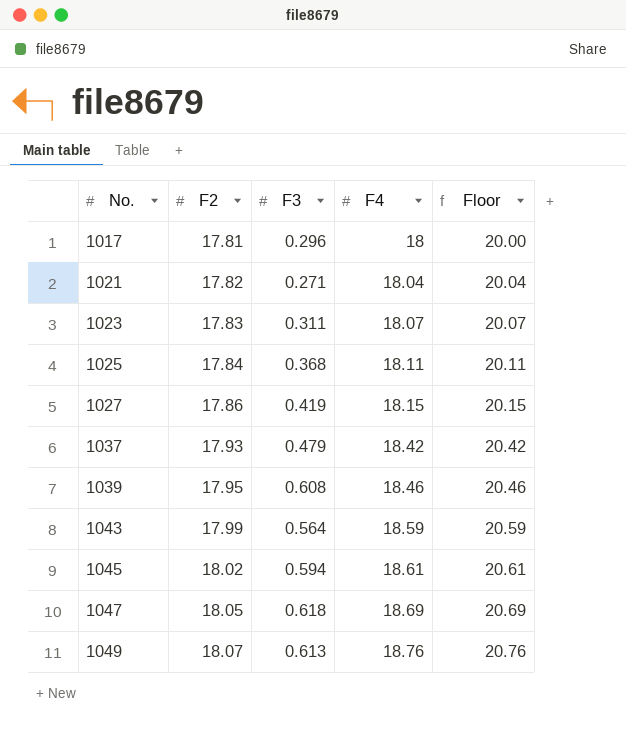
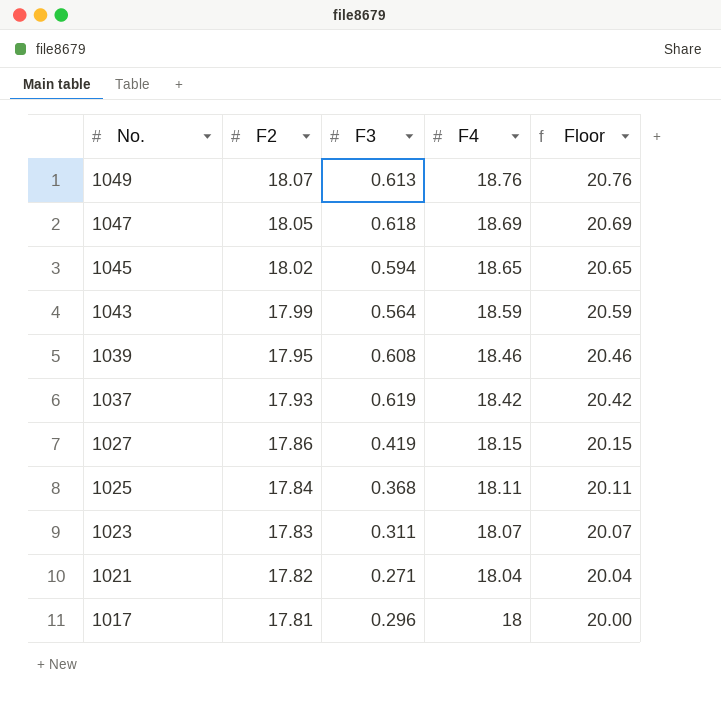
row order: No. ascending -> No. descending
1045 | F4: 18.61 -> 18.65
1045 | Floor: 20.61 -> 20.65
1037 | F3: 0.479 -> 0.619

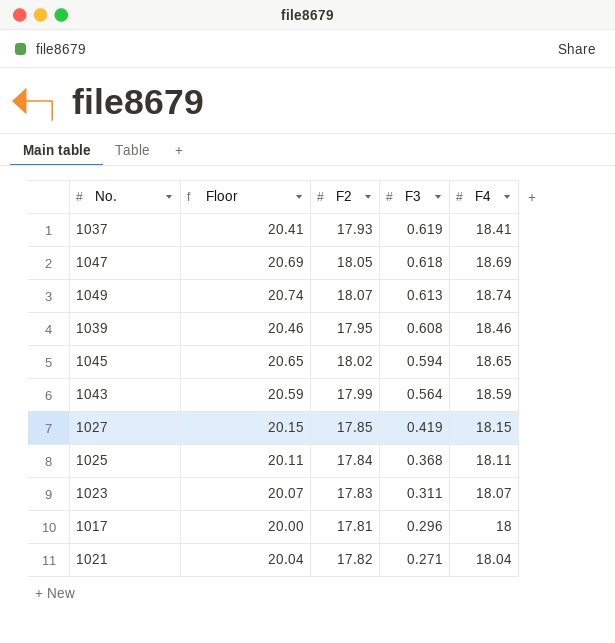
row order: No. descending -> F3 descending
column Floor | position: 5 -> 2
1037 | Floor: 20.42 -> 20.41
1037 | F4: 18.42 -> 18.41
1049 | Floor: 20.76 -> 20.74
1049 | F4: 18.76 -> 18.74
1027 | F2: 17.86 -> 17.85

